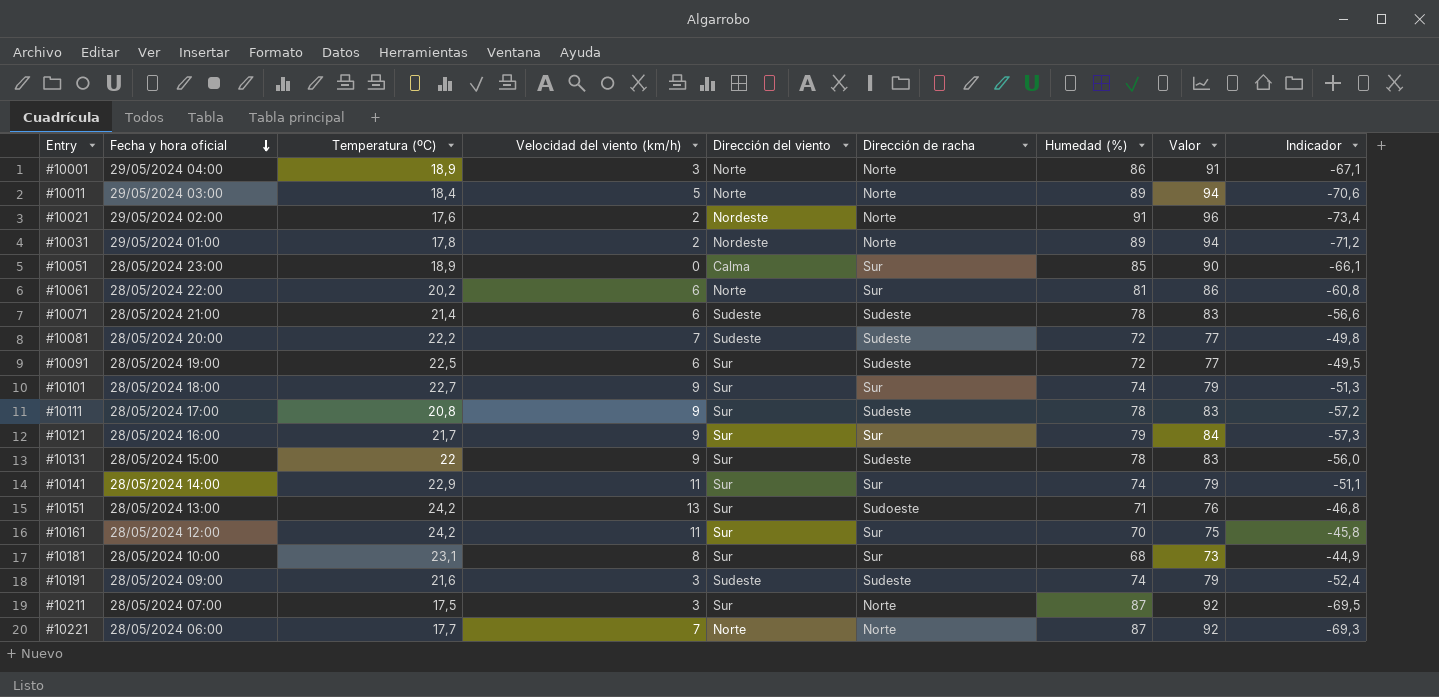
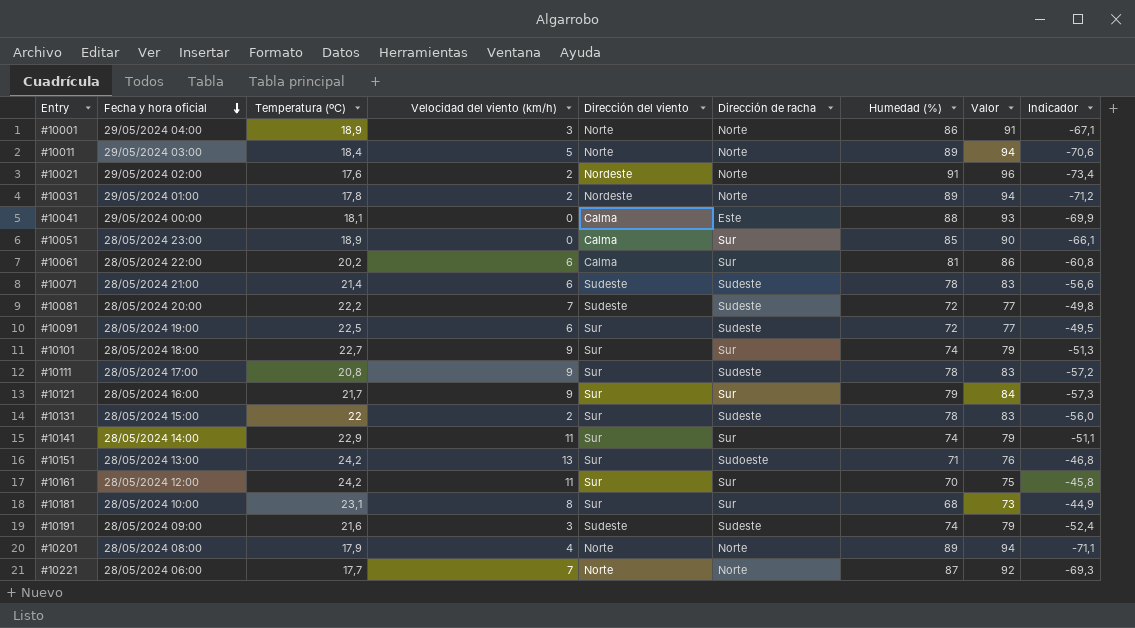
row #10211: 28/05/2024 07:00 | 17,5 | 3 | Sur | Norte | 87 | 92 | -69,5 -> none
row #10041: none -> 29/05/2024 00:00 | 18,1 | 0 | Calma | Este | 88 | 93 | -69,9
#10061 | Dirección del viento: Norte -> Calma
#10131 | Velocidad del viento (km/h): 9 -> 2
row #10201: none -> 28/05/2024 08:00 | 17,9 | 4 | Norte | Norte | 89 | 94 | -71,1

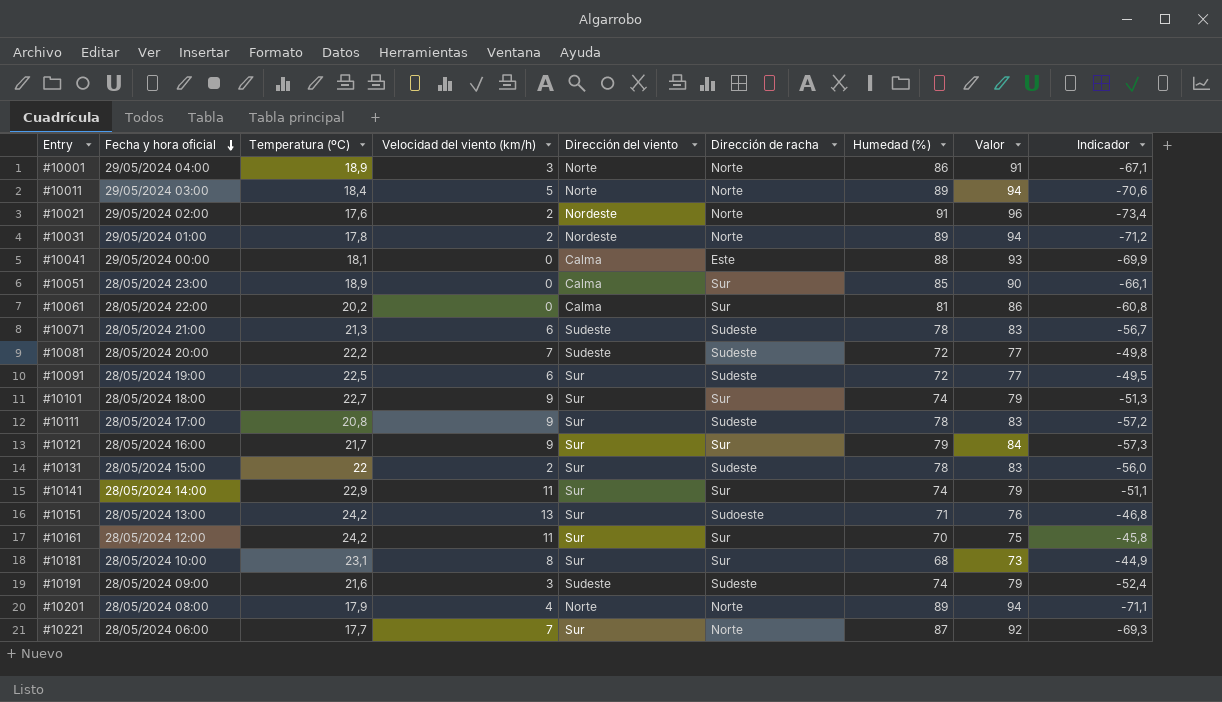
#10061 | Velocidad del viento (km/h): 6 -> 0
#10071 | Temperatura (ºC): 21,4 -> 21,3
#10071 | Indicador: -56,6 -> -56,7
#10221 | Dirección del viento: Norte -> Sur

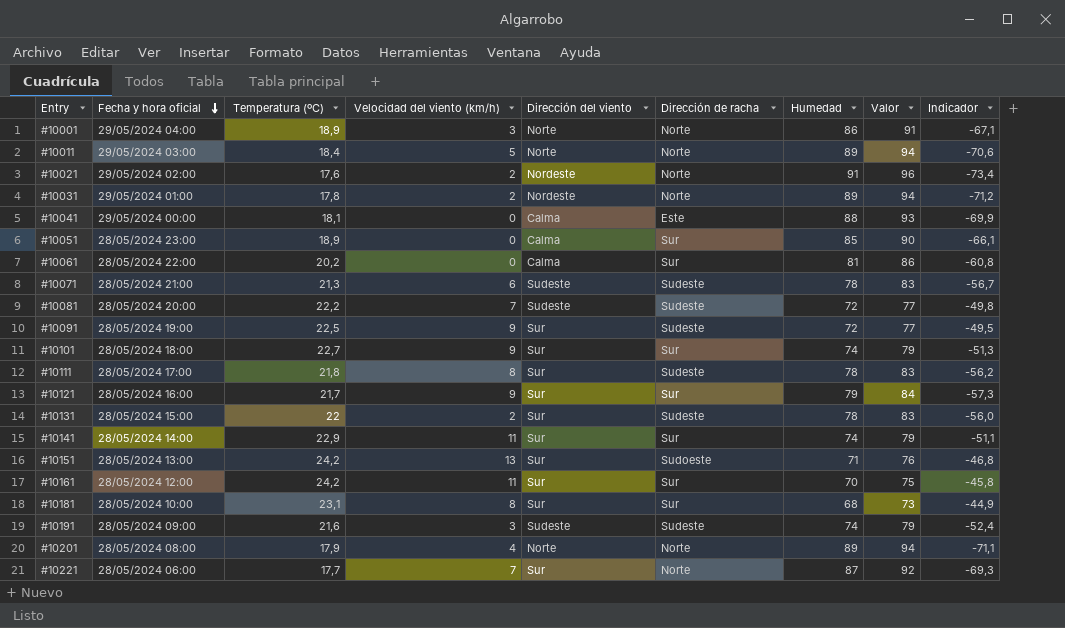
column name: Humedad (%) -> Humedad
#10091 | Velocidad del viento (km/h): 6 -> 9
#10111 | Temperatura (ºC): 20,8 -> 21,8
#10111 | Velocidad del viento (km/h): 9 -> 8
#10111 | Indicador: -57,2 -> -56,2

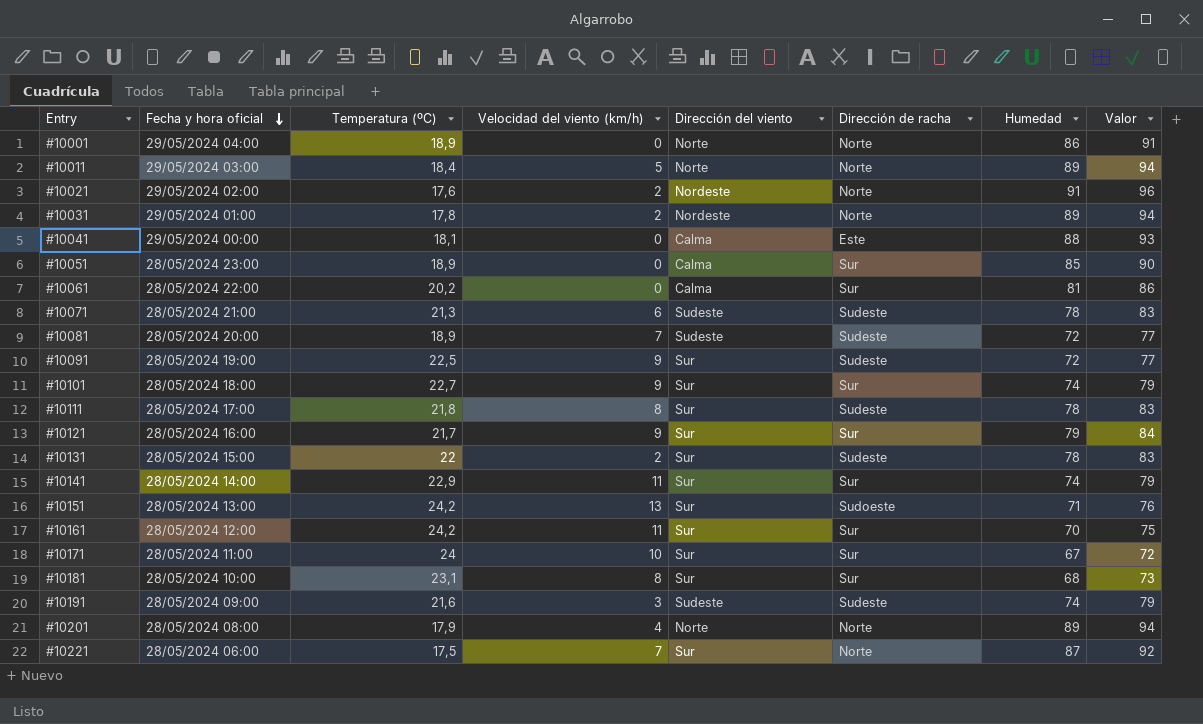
column Indicador | formula: [Temperatura (ºC)] - [Humedad] -> none
#10001 | Velocidad del viento (km/h): 3 -> 0
#10081 | Temperatura (ºC): 22,2 -> 18,9
row #10171: none -> 28/05/2024 11:00 | 24 | 10 | Sur | Sur | 67 | 72
#10221 | Temperatura (ºC): 17,7 -> 17,5

